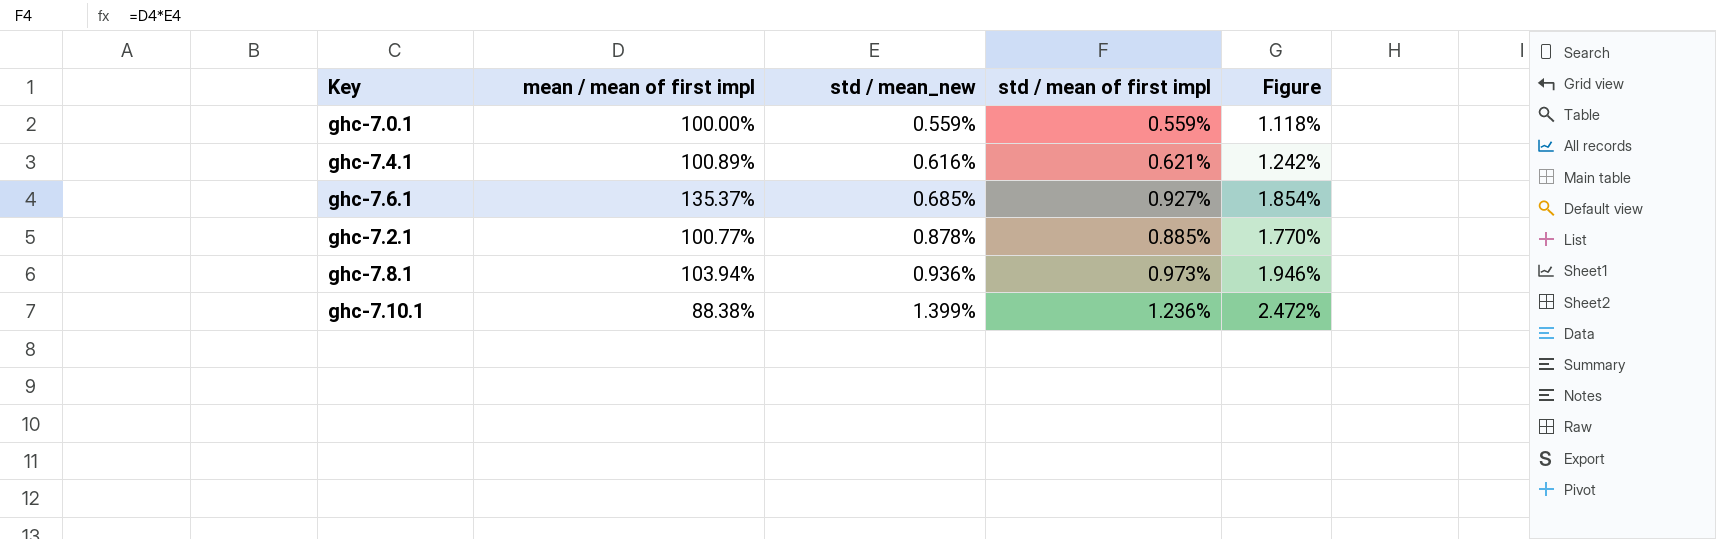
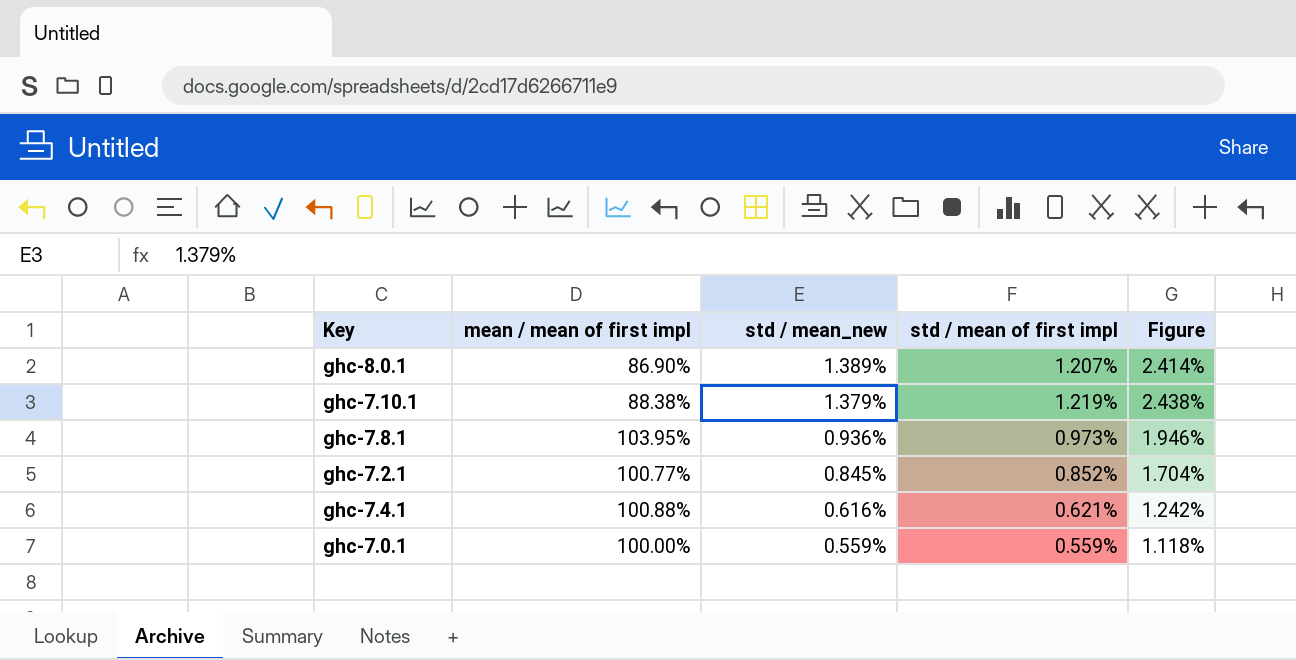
row order: std / mean_new ascending -> std / mean_new descending
row ghc-7.6.1: 135.37% | 0.685% | 0.927% | 1.854% -> none
row ghc-8.0.1: none -> 86.90% | 1.389% | 1.207% | 2.414%
ghc-7.10.1 | std / mean_new: 1.399% -> 1.379%
ghc-7.10.1 | std / mean of first impl: 1.236% -> 1.219%
ghc-7.10.1 | Figure: 2.472% -> 2.438%
ghc-7.8.1 | mean / mean of first impl: 103.94% -> 103.95%
ghc-7.2.1 | std / mean_new: 0.878% -> 0.845%
ghc-7.2.1 | std / mean of first impl: 0.885% -> 0.852%
ghc-7.2.1 | Figure: 1.770% -> 1.704%
ghc-7.4.1 | mean / mean of first impl: 100.89% -> 100.88%

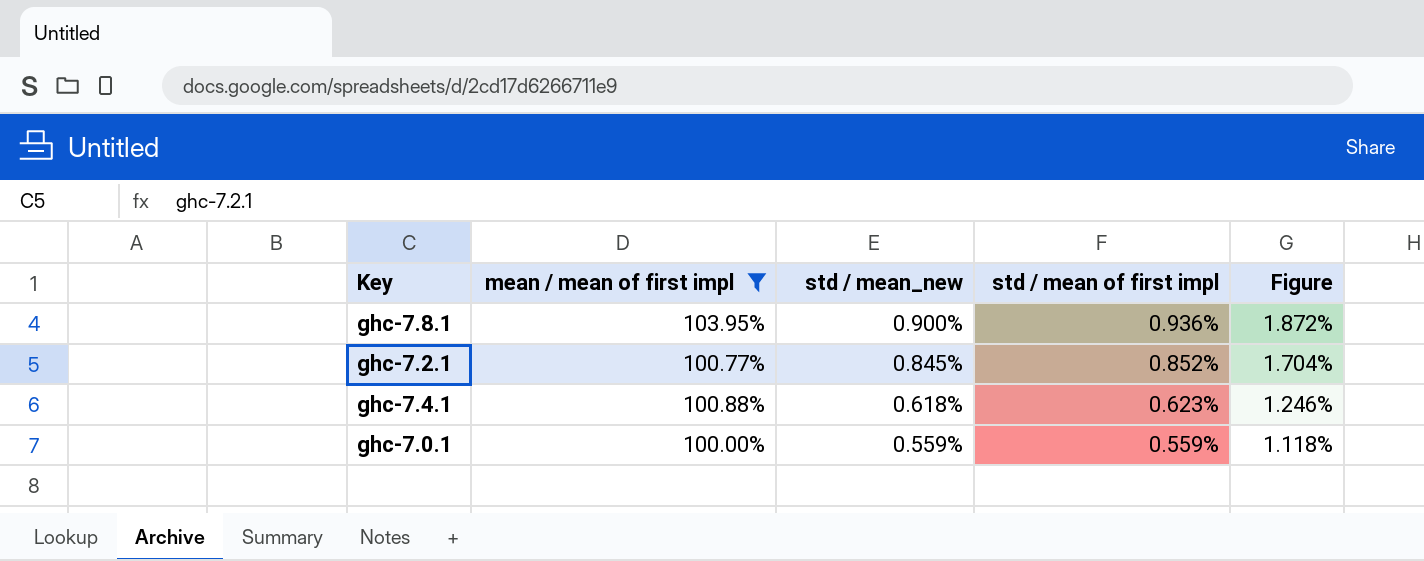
filter: none -> mean / mean of first impl >= 100.00%
ghc-7.8.1 | std / mean_new: 0.936% -> 0.900%
ghc-7.8.1 | std / mean of first impl: 0.973% -> 0.936%
ghc-7.8.1 | Figure: 1.946% -> 1.872%
ghc-7.4.1 | std / mean_new: 0.616% -> 0.618%
ghc-7.4.1 | std / mean of first impl: 0.621% -> 0.623%
ghc-7.4.1 | Figure: 1.242% -> 1.246%

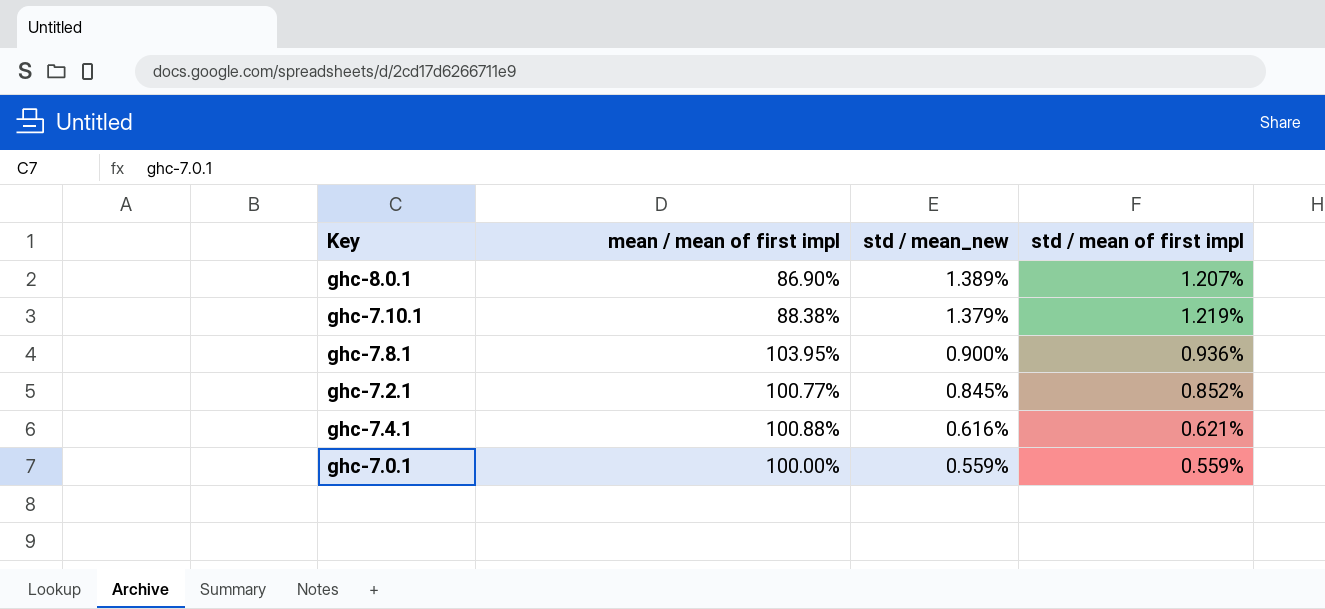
filter: mean / mean of first impl >= 100.00% -> none
column Figure | formula: [std / mean of first impl] * 2 -> none
ghc-7.4.1 | std / mean_new: 0.618% -> 0.616%
ghc-7.4.1 | std / mean of first impl: 0.623% -> 0.621%

